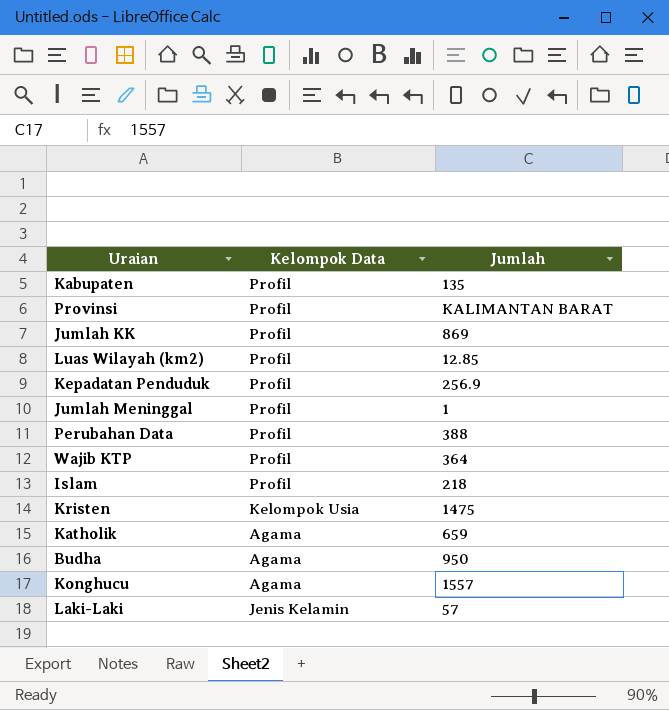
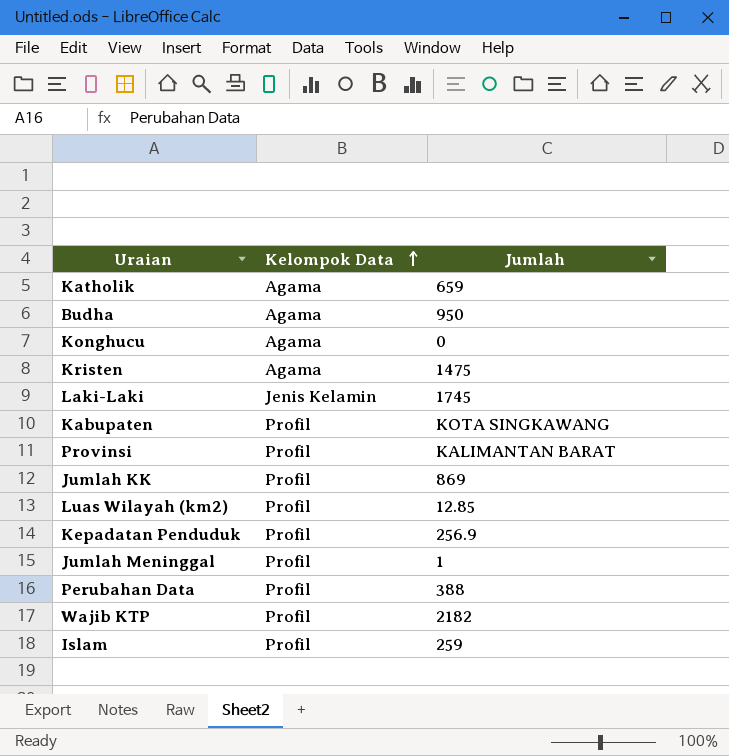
row order: none -> Kelompok Data ascending
Konghucu | Jumlah: 1557 -> 0
Kristen | Kelompok Data: Kelompok Usia -> Agama
Laki-Laki | Jumlah: 57 -> 1745
Kabupaten | Jumlah: 135 -> KOTA SINGKAWANG
Wajib KTP | Jumlah: 364 -> 2182
Islam | Jumlah: 218 -> 259

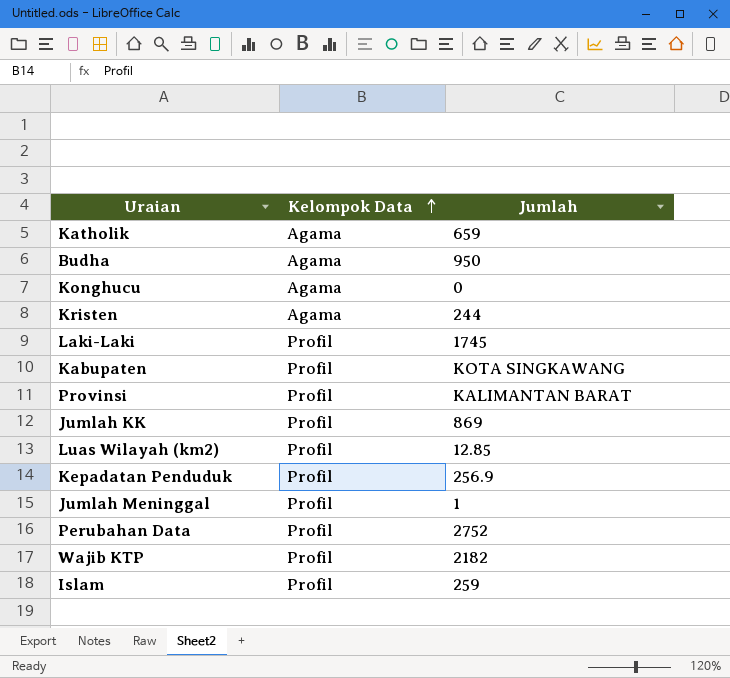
Kristen | Jumlah: 1475 -> 244
Laki-Laki | Kelompok Data: Jenis Kelamin -> Profil
Perubahan Data | Jumlah: 388 -> 2752

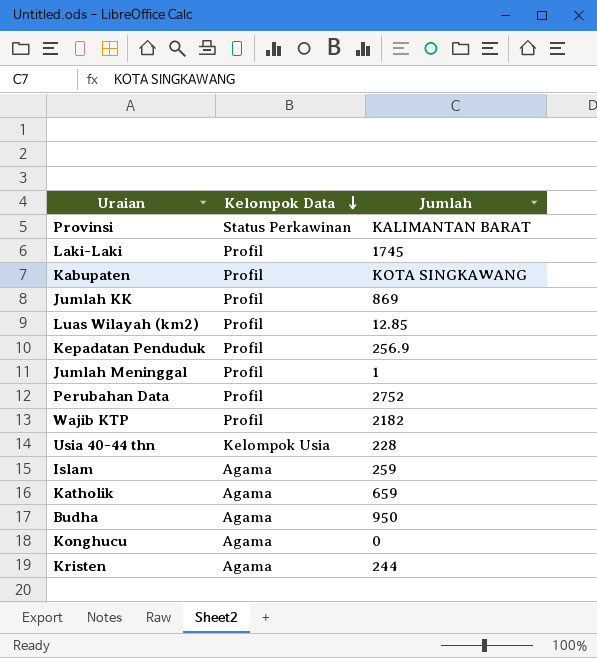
row order: Kelompok Data ascending -> Kelompok Data descending
Provinsi | Kelompok Data: Profil -> Status Perkawinan
row Usia 40-44 thn: none -> Kelompok Usia | 228
Islam | Kelompok Data: Profil -> Agama

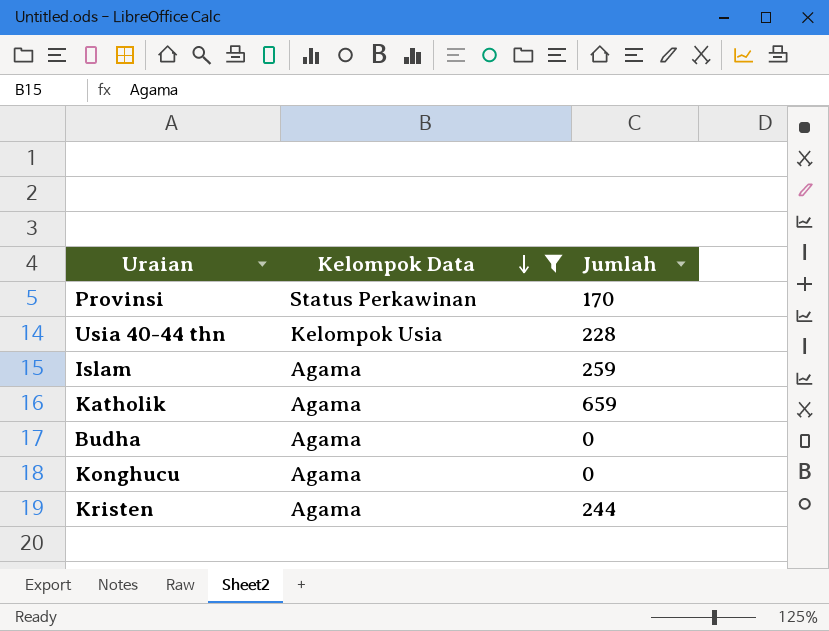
filter: none -> Kelompok Data != Profil
Provinsi | Jumlah: KALIMANTAN BARAT -> 170
Budha | Jumlah: 950 -> 0

